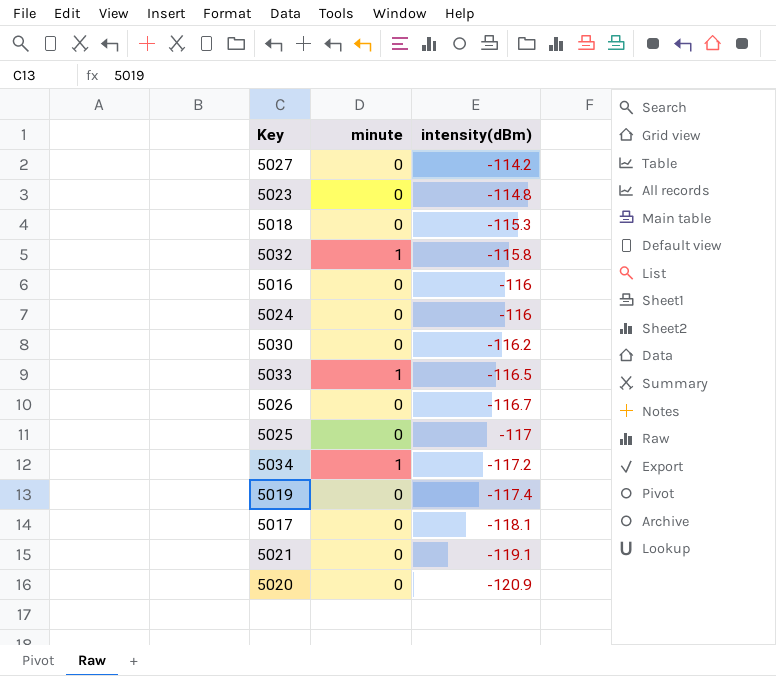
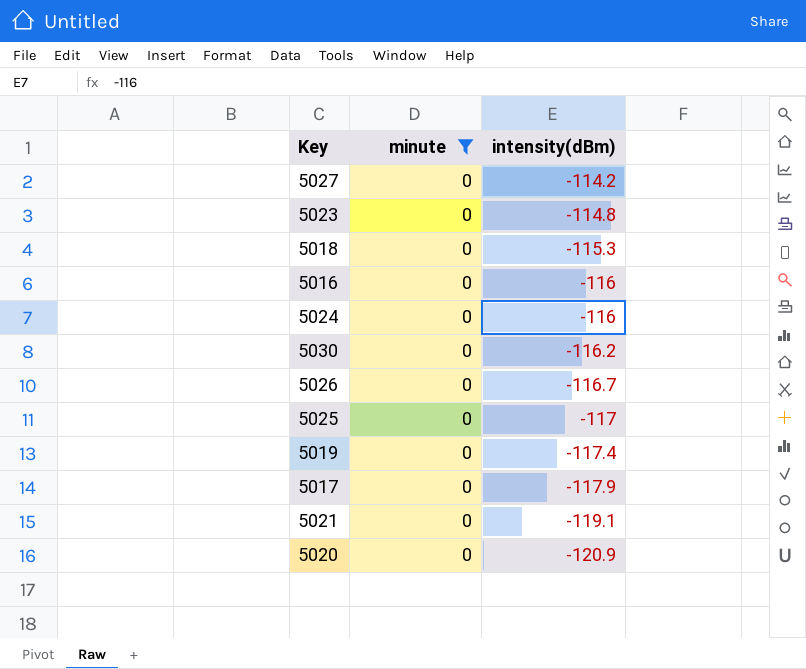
filter: none -> minute = 0
5017 | intensity(dBm): -118.1 -> -117.9

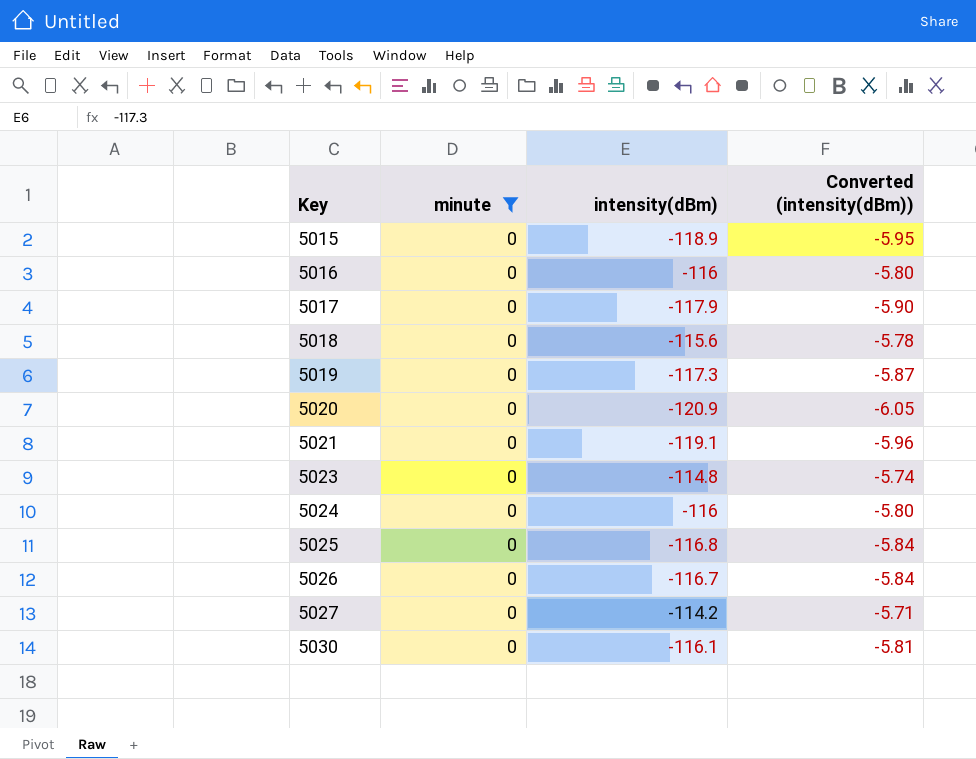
row order: intensity(dBm) descending -> Key ascending
column Converted (intensity(dBm)) | formula: none -> [intensity(dBm)] * 0.05
row 5015: none -> 0 | -118.9 | -5.95
5018 | intensity(dBm): -115.3 -> -115.6
5019 | intensity(dBm): -117.4 -> -117.3
5025 | intensity(dBm): -117 -> -116.8
5030 | intensity(dBm): -116.2 -> -116.1

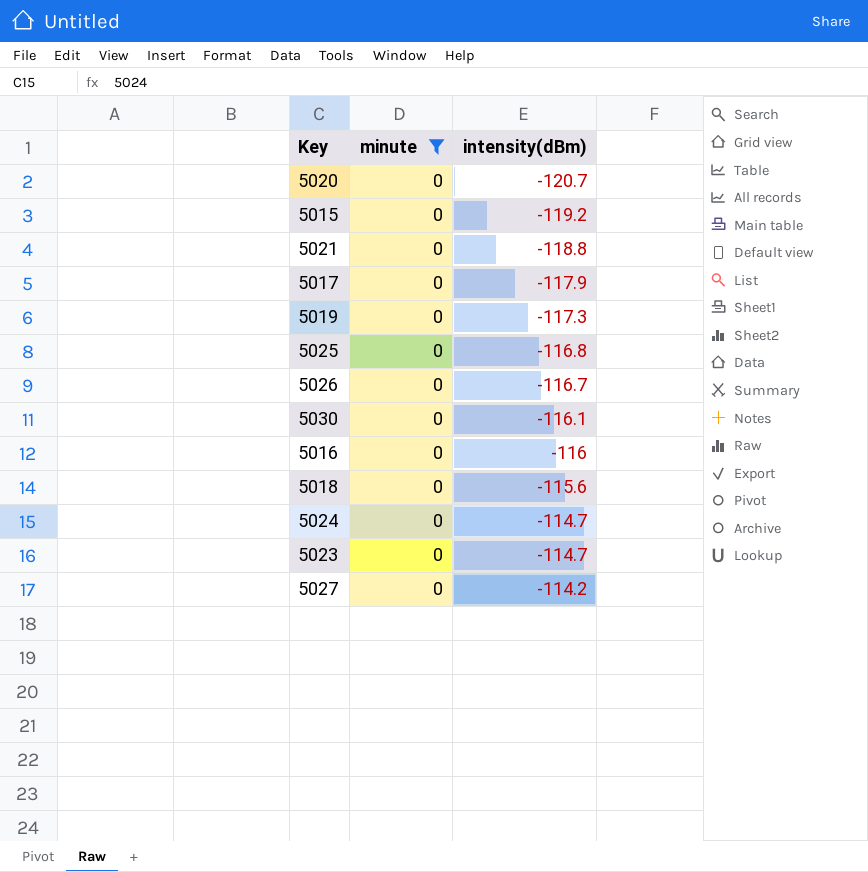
row order: Key ascending -> intensity(dBm) ascending
column Converted (intensity(dBm)) | formula: [intensity(dBm)] * 0.05 -> none
5020 | intensity(dBm): -120.9 -> -120.7
5015 | intensity(dBm): -118.9 -> -119.2
5021 | intensity(dBm): -119.1 -> -118.8
5024 | intensity(dBm): -116 -> -114.7
5023 | intensity(dBm): -114.8 -> -114.7

